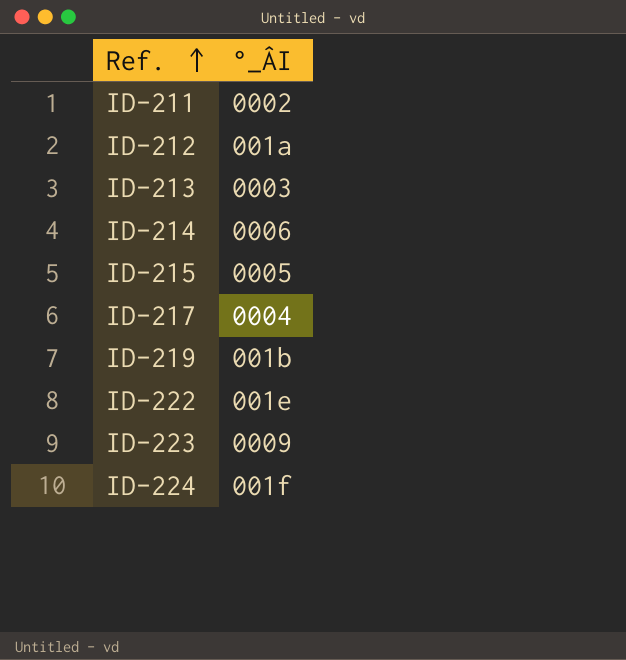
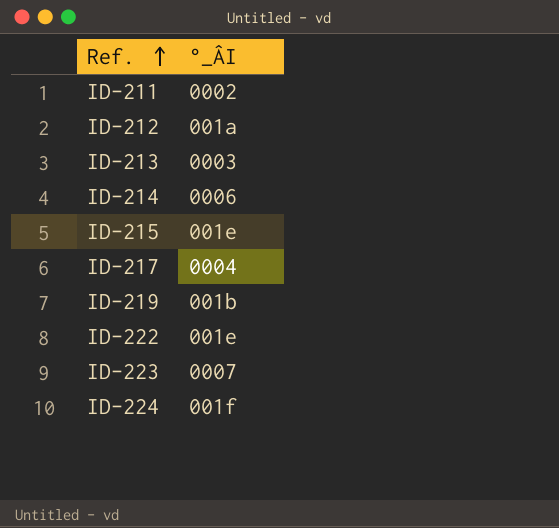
ID-215 | °_ÂI: 0005 -> 001e
ID-223 | °_ÂI: 0009 -> 0007

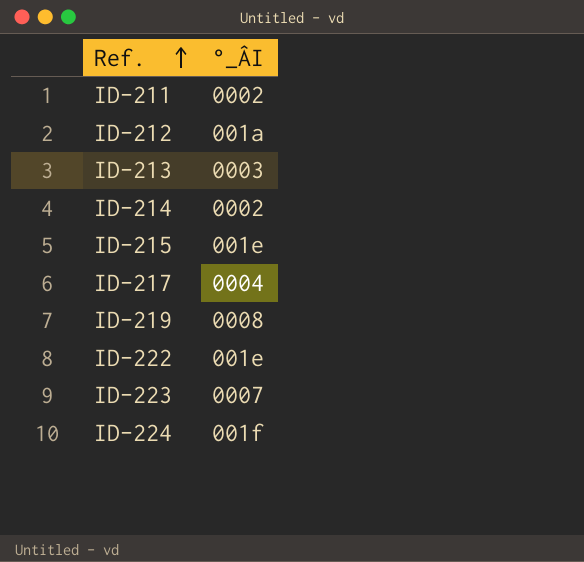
ID-214 | °_ÂI: 0006 -> 0002
ID-219 | °_ÂI: 001b -> 0008

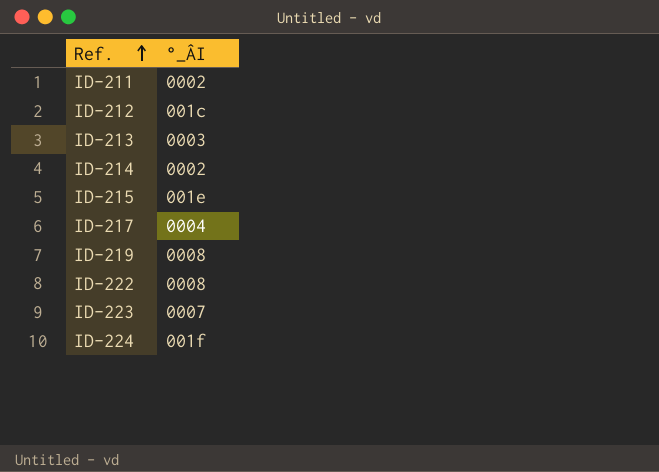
ID-212 | °_ÂI: 001a -> 001c
ID-222 | °_ÂI: 001e -> 0008

